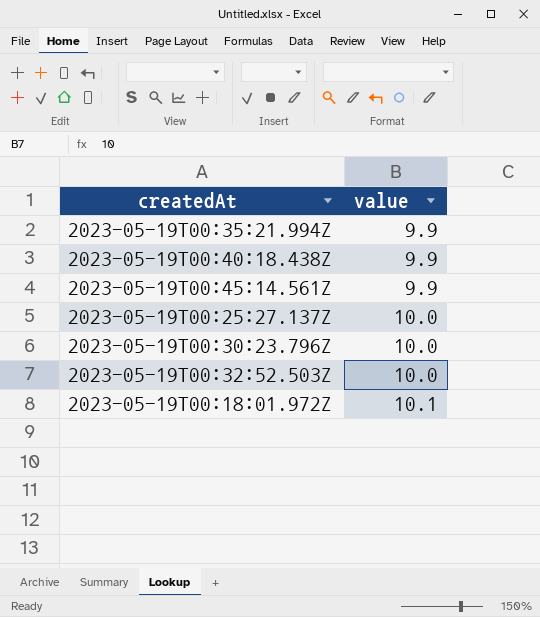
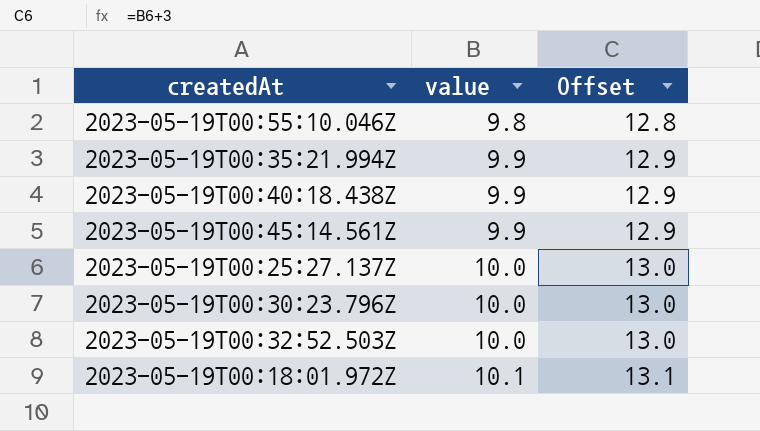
column Offset | formula: none -> [value] + 3
row 2023-05-19T00:55:10.046Z: none -> 9.8 | 12.8

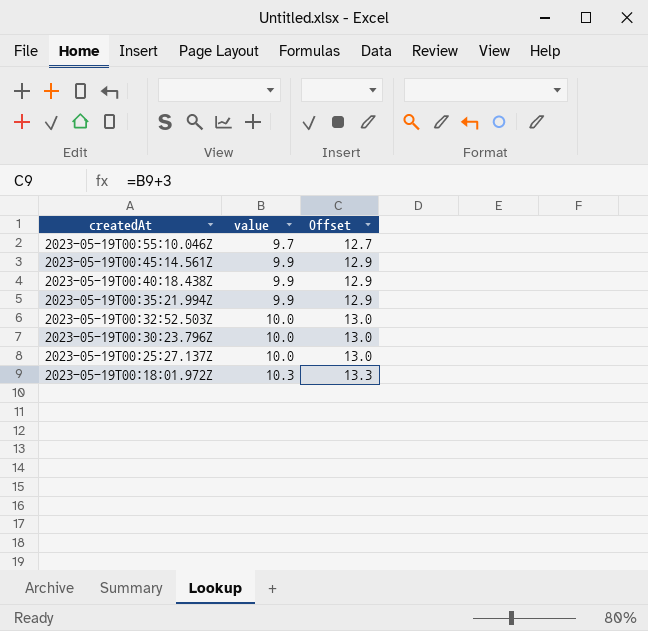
row order: value ascending -> createdAt descending
2023-05-19T00:55:10.046Z | value: 9.8 -> 9.7
2023-05-19T00:55:10.046Z | Offset: 12.8 -> 12.7
2023-05-19T00:18:01.972Z | value: 10.1 -> 10.3
2023-05-19T00:18:01.972Z | Offset: 13.1 -> 13.3

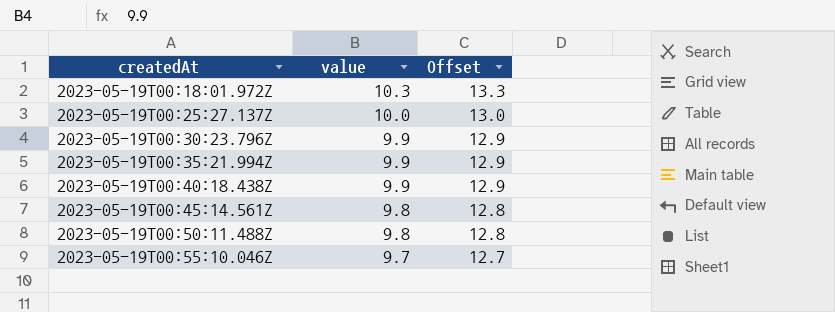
row order: createdAt descending -> createdAt ascending
row 2023-05-19T00:32:52.503Z: 10.0 | 13.0 -> none
2023-05-19T00:30:23.796Z | value: 10.0 -> 9.9
2023-05-19T00:30:23.796Z | Offset: 13.0 -> 12.9
2023-05-19T00:45:14.561Z | value: 9.9 -> 9.8
2023-05-19T00:45:14.561Z | Offset: 12.9 -> 12.8
row 2023-05-19T00:50:11.488Z: none -> 9.8 | 12.8

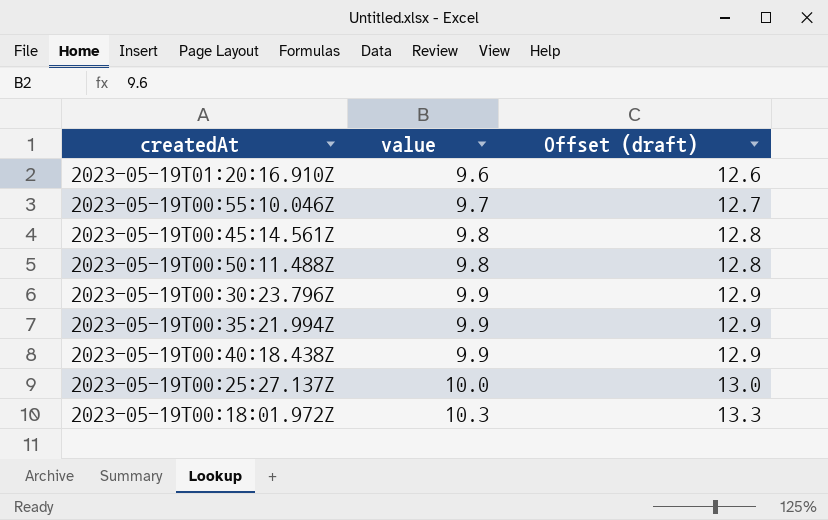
row order: createdAt ascending -> value ascending
column name: Offset -> Offset (draft)
row 2023-05-19T01:20:16.910Z: none -> 9.6 | 12.6

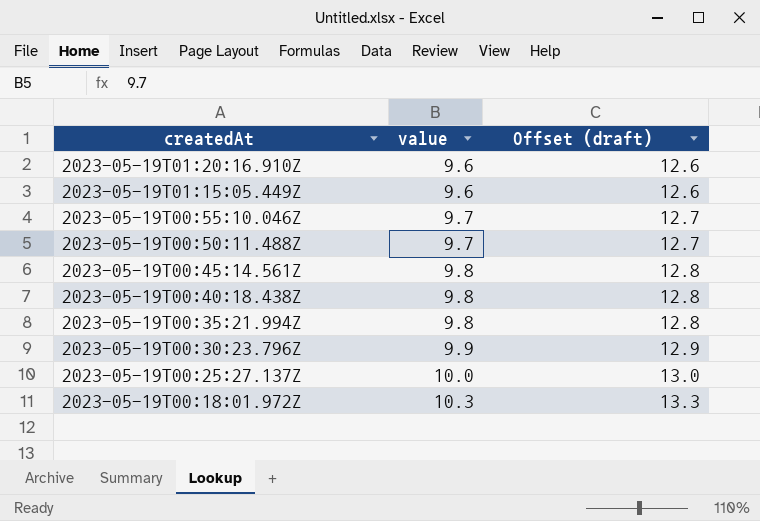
row order: value ascending -> createdAt descending
row 2023-05-19T01:15:05.449Z: none -> 9.6 | 12.6
2023-05-19T00:50:11.488Z | value: 9.8 -> 9.7
2023-05-19T00:50:11.488Z | Offset (draft): 12.8 -> 12.7
2023-05-19T00:40:18.438Z | value: 9.9 -> 9.8
2023-05-19T00:40:18.438Z | Offset (draft): 12.9 -> 12.8
2023-05-19T00:35:21.994Z | value: 9.9 -> 9.8
2023-05-19T00:35:21.994Z | Offset (draft): 12.9 -> 12.8

